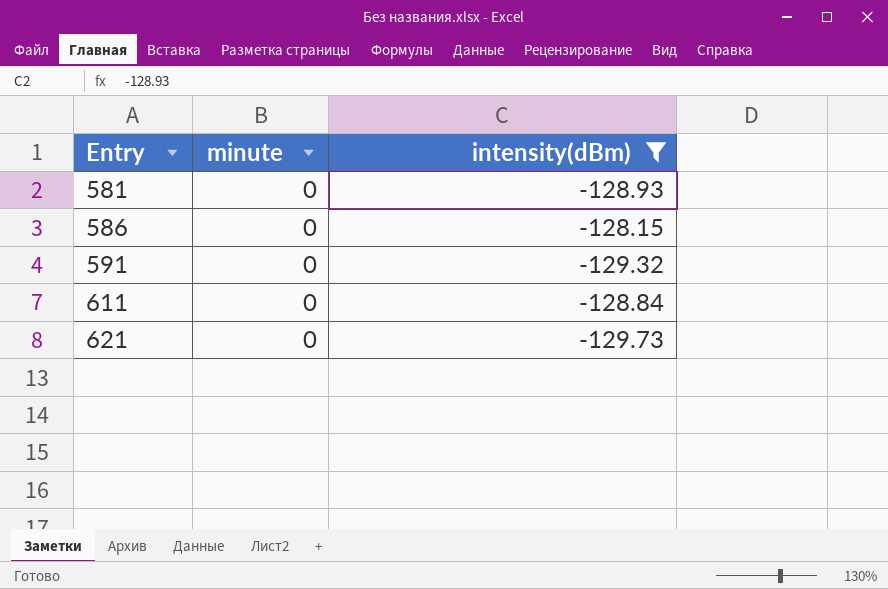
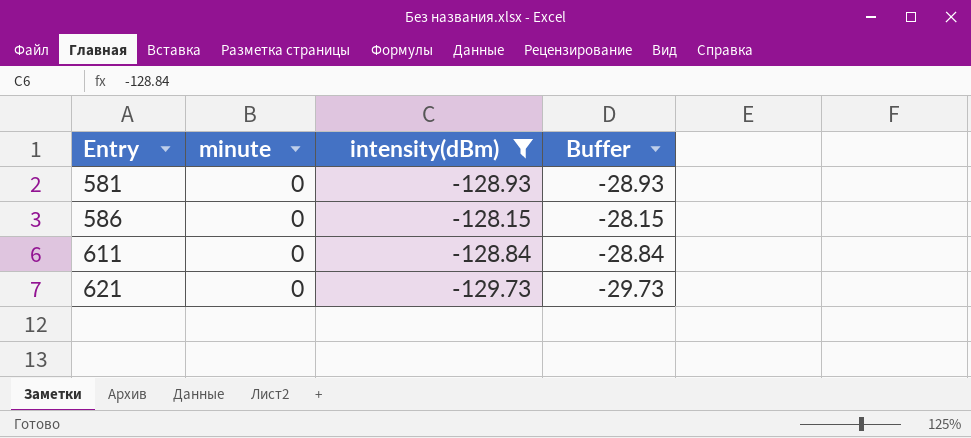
column Buffer | formula: none -> [intensity(dBm)] + 100
row 591: 0 | -129.32 -> none

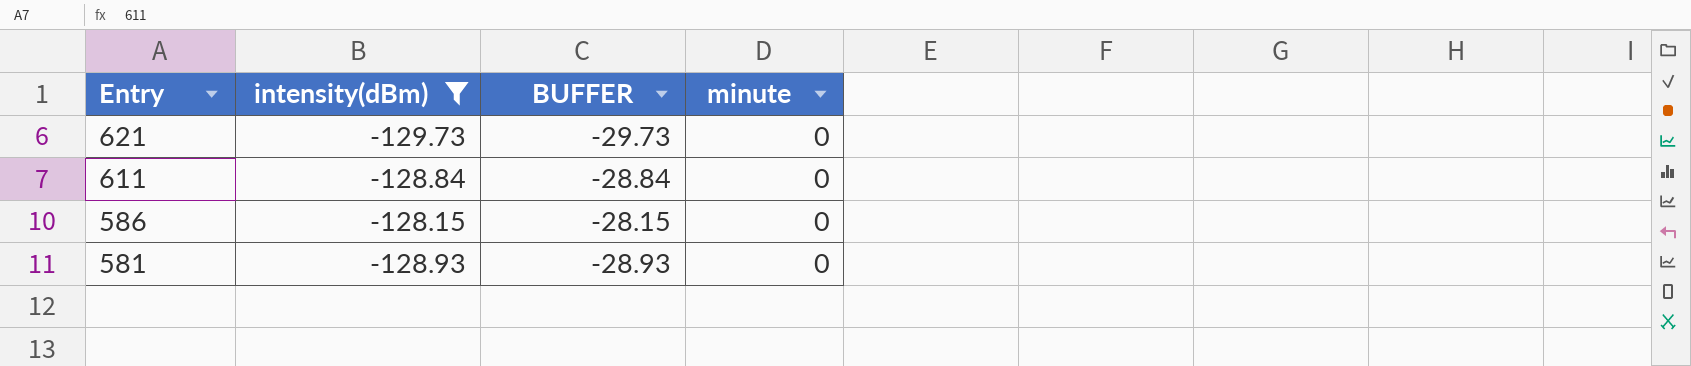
row order: Entry ascending -> Entry descending
column name: Buffer -> BUFFER
column minute | position: 2 -> 4

